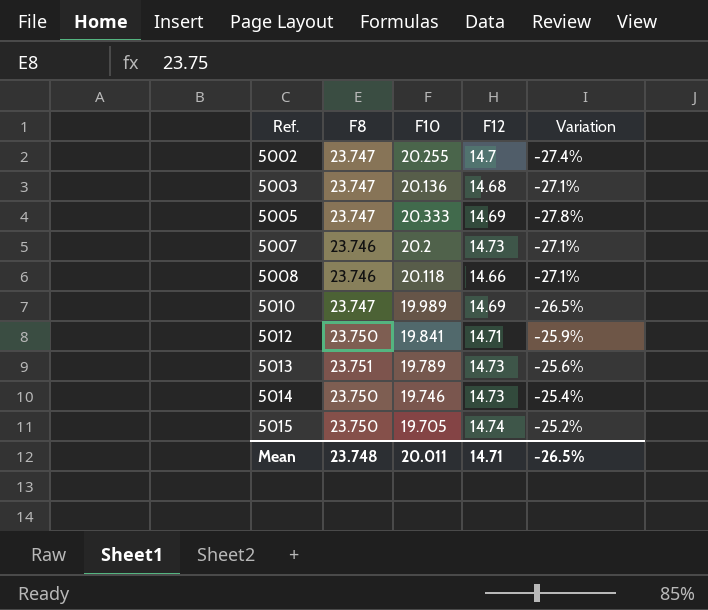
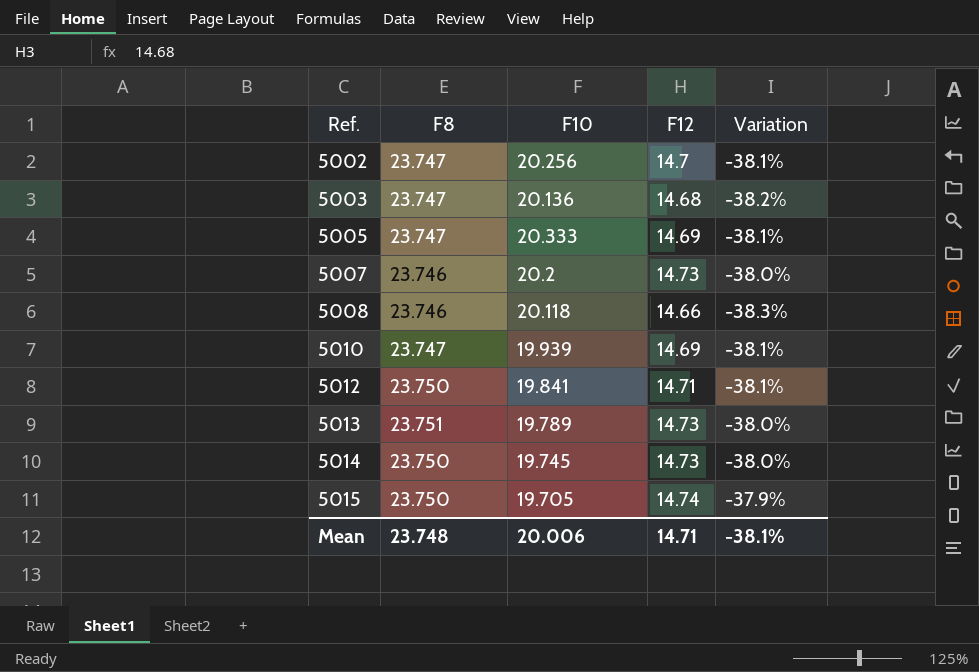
column Variation | formula: ([F12] - [F10]) / [F10] -> ([F12] - [F8]) / [F8]
5002 | F10: 20.255 -> 20.256
5010 | F10: 19.989 -> 19.939
5014 | F10: 19.746 -> 19.745
Mean | F10: 20.011 -> 20.006
Mean | Variation: -26.5% -> -38.1%

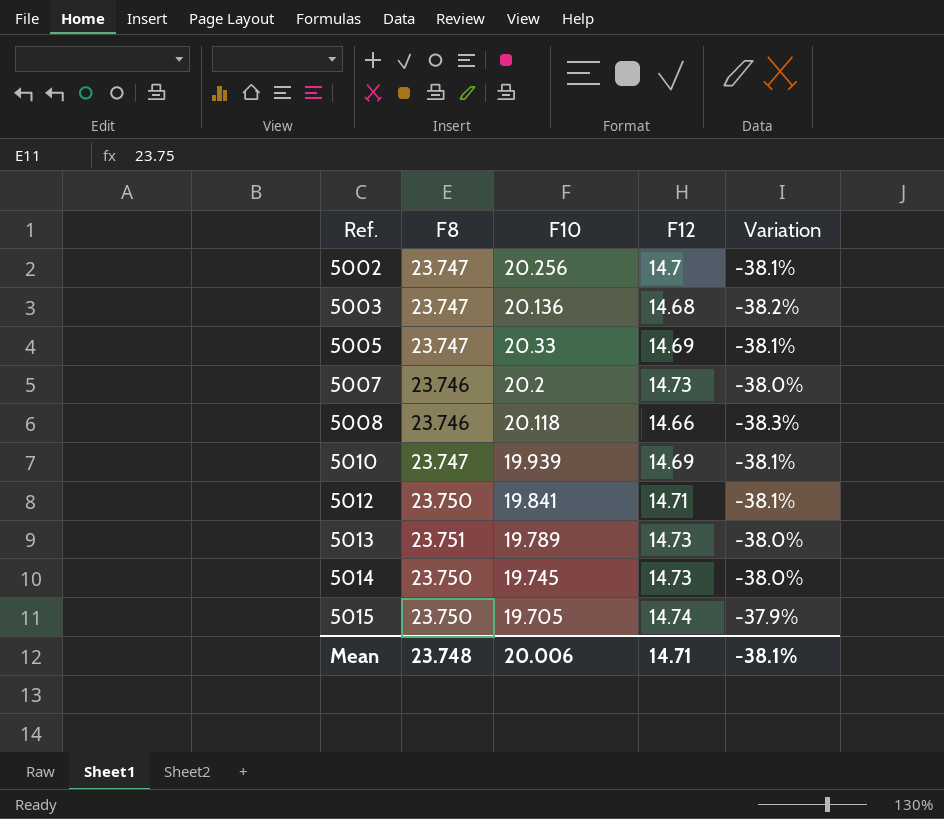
5005 | F10: 20.333 -> 20.33

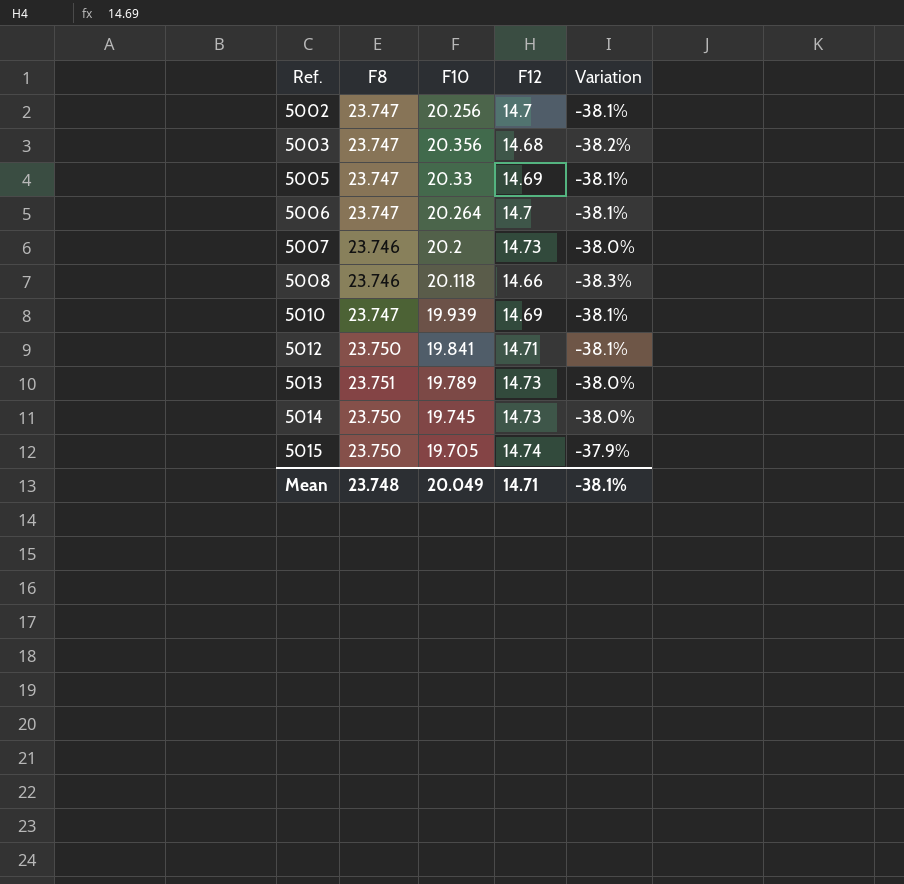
5003 | F10: 20.136 -> 20.356
row 5006: none -> 23.747 | 20.264 | 14.7 | -38.1%
Mean | F10: 20.006 -> 20.049

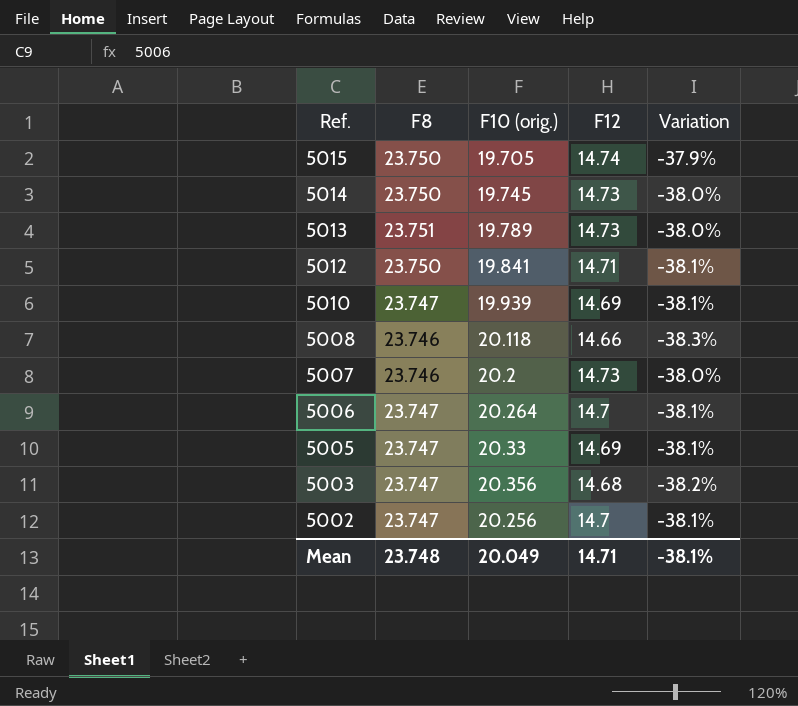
row order: Ref. ascending -> Ref. descending
column name: F10 -> F10 (orig.)

